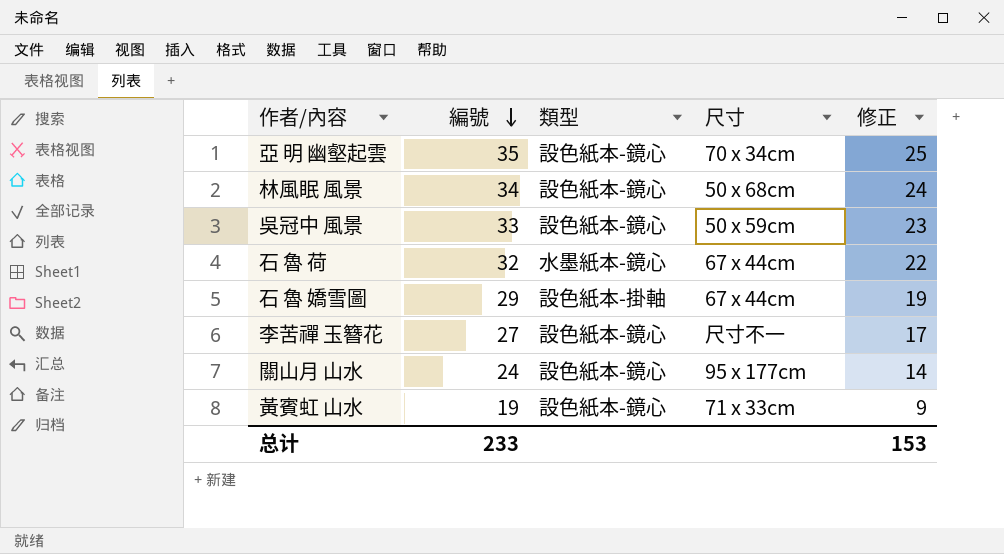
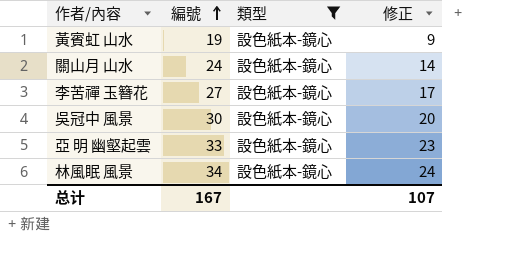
filter: none -> 類型 = 設色紙本-鏡心
row order: 編號 descending -> 編號 ascending
column 尺寸 | position: 4 -> none
吳冠中 風景 | 編號: 33 -> 30
吳冠中 風景 | 修正: 23 -> 20
亞 明 幽壑起雲 | 編號: 35 -> 33
亞 明 幽壑起雲 | 修正: 25 -> 23
总计 | 編號: 233 -> 167
总计 | 修正: 153 -> 107

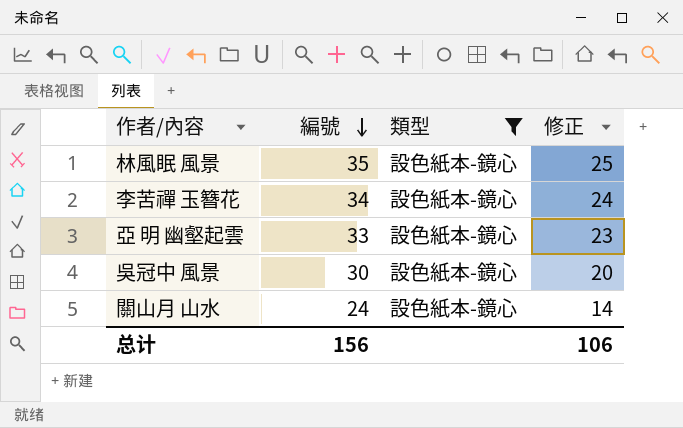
row order: 編號 ascending -> 編號 descending
row 黃賓虹 山水: 19 | 設色紙本-鏡心 | 9 -> none
林風眠 風景 | 編號: 34 -> 35
林風眠 風景 | 修正: 24 -> 25
李苦禪 玉簪花 | 編號: 27 -> 34
李苦禪 玉簪花 | 修正: 17 -> 24
总计 | 編號: 167 -> 156
总计 | 修正: 107 -> 106

